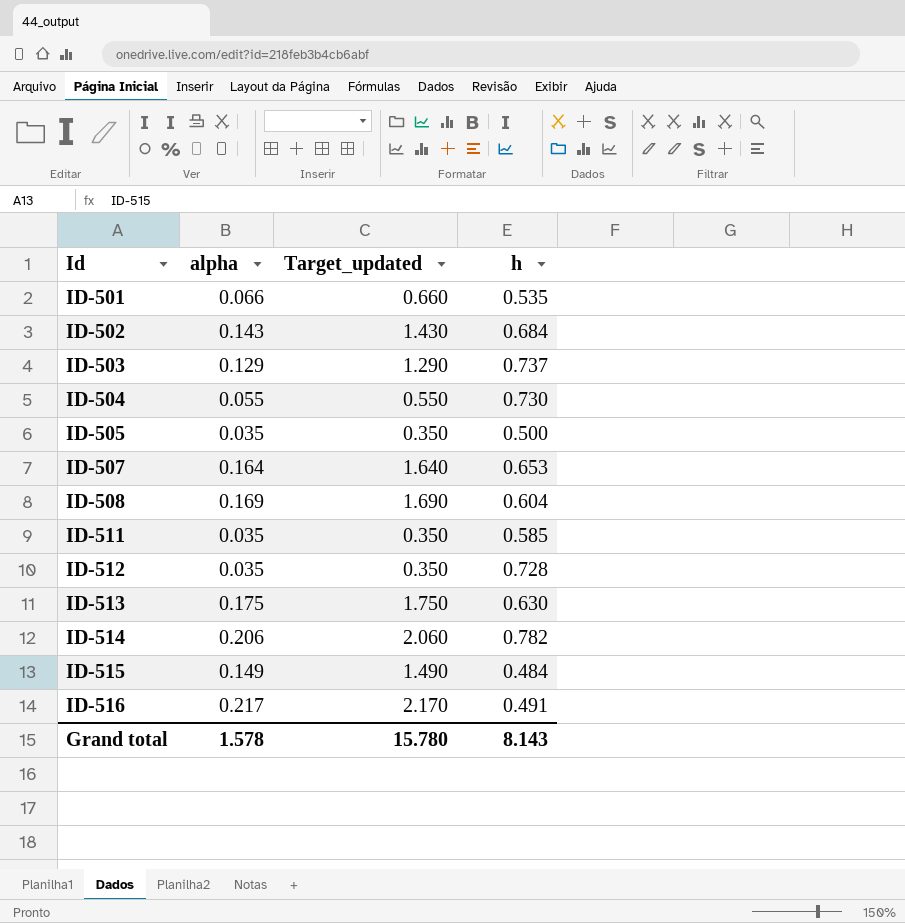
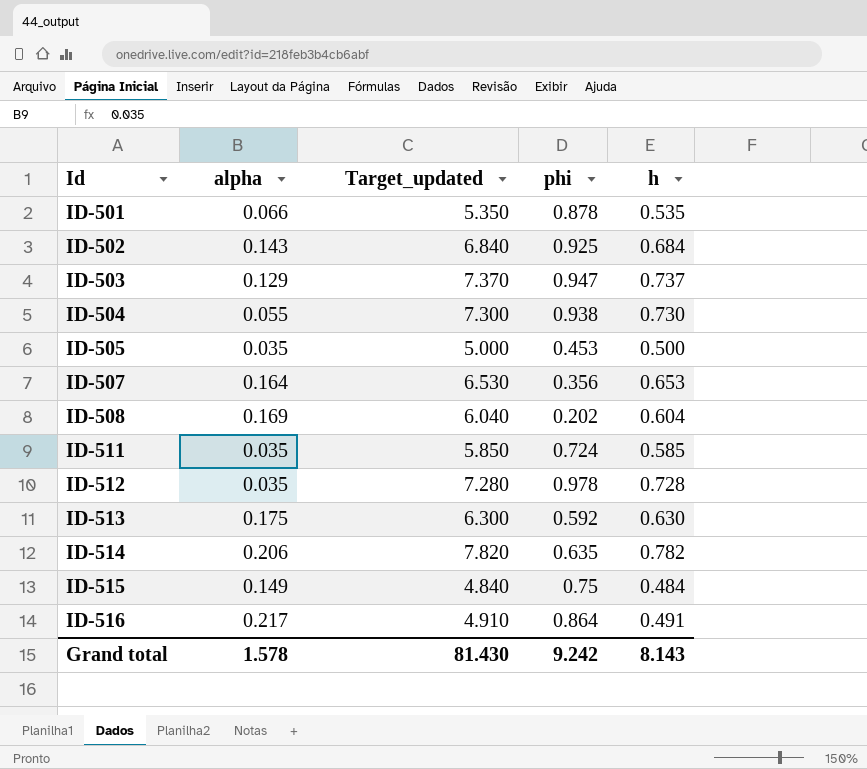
column Target_updated | formula: [alpha] * 10 -> [h] * 10
column phi | position: none -> 4
Grand total | Target_updated: 15.780 -> 81.430

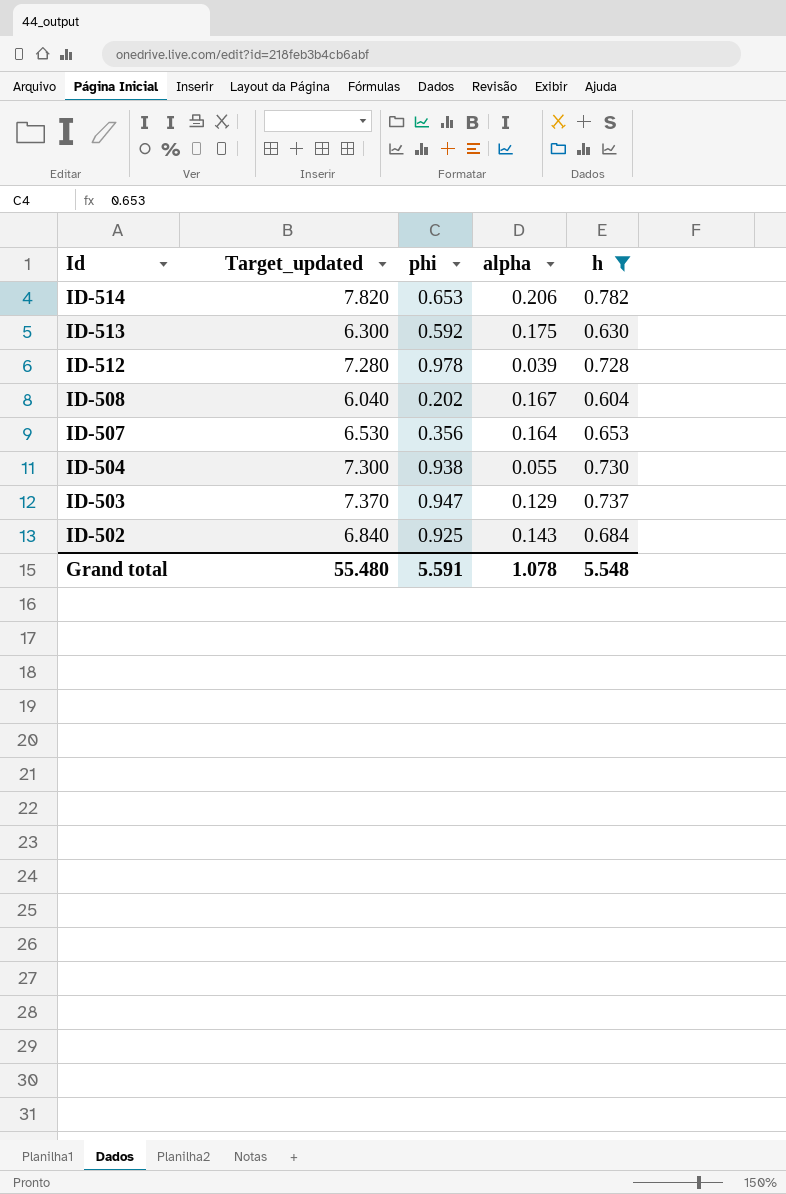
filter: none -> h >= 0.604
row order: Id ascending -> Id descending
column alpha | position: 2 -> 4
ID-514 | phi: 0.635 -> 0.653
ID-512 | alpha: 0.035 -> 0.039
ID-508 | alpha: 0.169 -> 0.167
Grand total | Target_updated: 81.430 -> 55.480
Grand total | phi: 9.242 -> 5.591
Grand total | alpha: 1.578 -> 1.078
Grand total | h: 8.143 -> 5.548

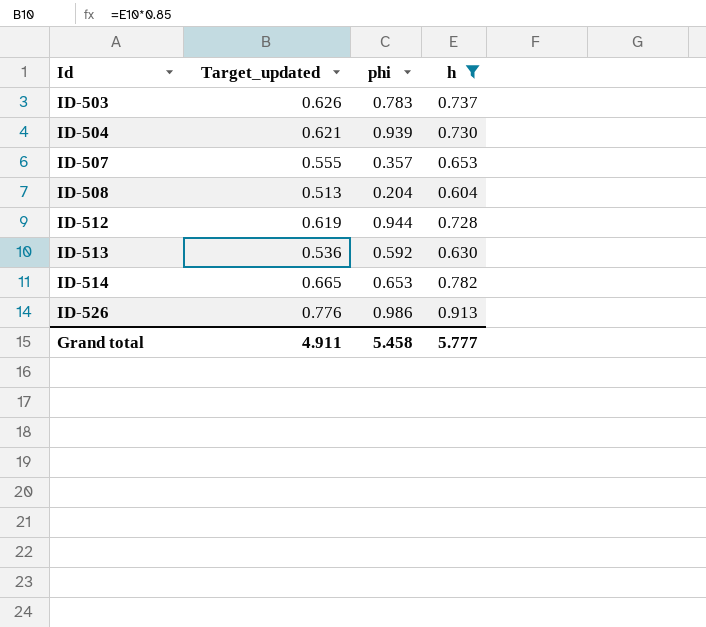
row order: Id descending -> Id ascending
column alpha | position: 4 -> none
column Target_updated | formula: [h] * 10 -> [h] * 0.85
row ID-502: 6.840 | 0.925 | 0.143 | 0.684 -> none
ID-503 | phi: 0.947 -> 0.783
ID-504 | phi: 0.938 -> 0.939
ID-507 | phi: 0.356 -> 0.357
ID-508 | phi: 0.202 -> 0.204
ID-512 | phi: 0.978 -> 0.944
row ID-526: none -> 0.776 | 0.986 | 0.913
Grand total | Target_updated: 55.480 -> 4.911
Grand total | phi: 5.591 -> 5.458
Grand total | h: 5.548 -> 5.777

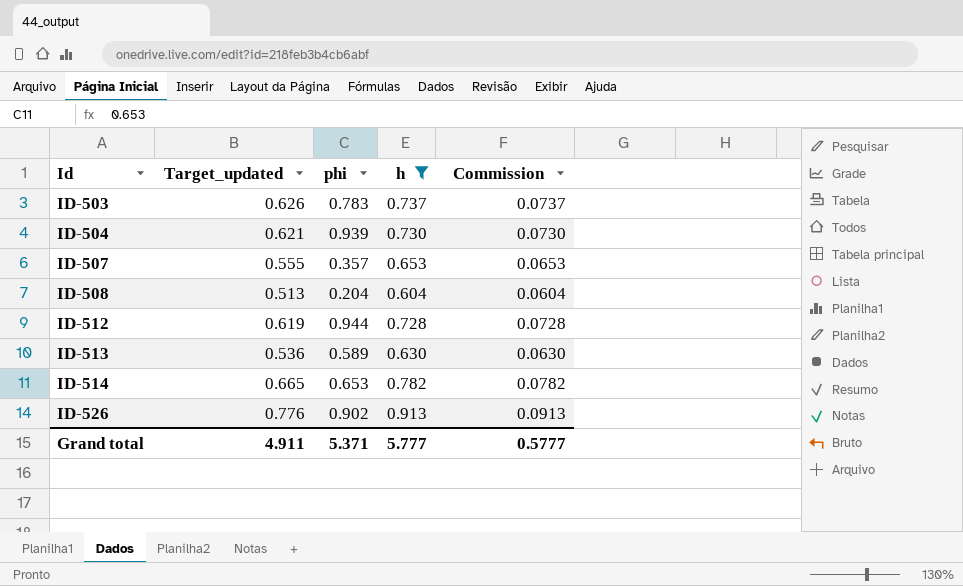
column Commission | formula: none -> [h] * 0.1
ID-513 | phi: 0.592 -> 0.589
ID-526 | phi: 0.986 -> 0.902
Grand total | phi: 5.458 -> 5.371

